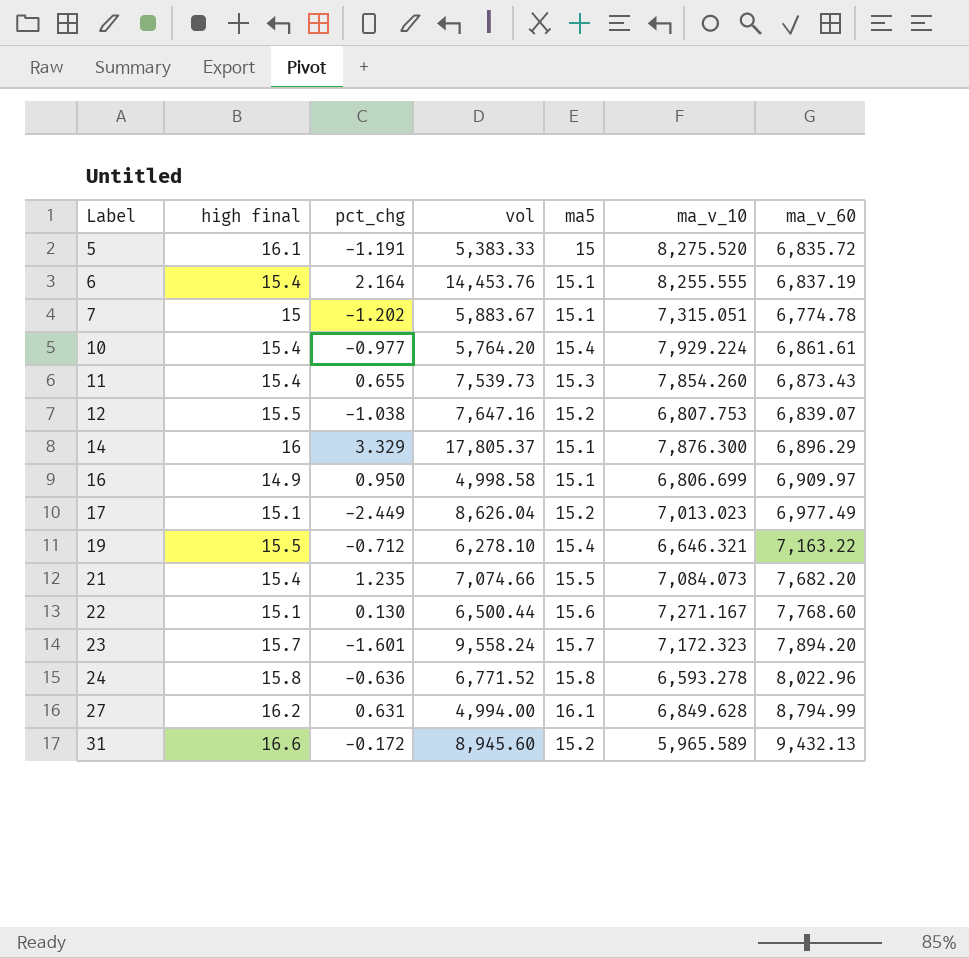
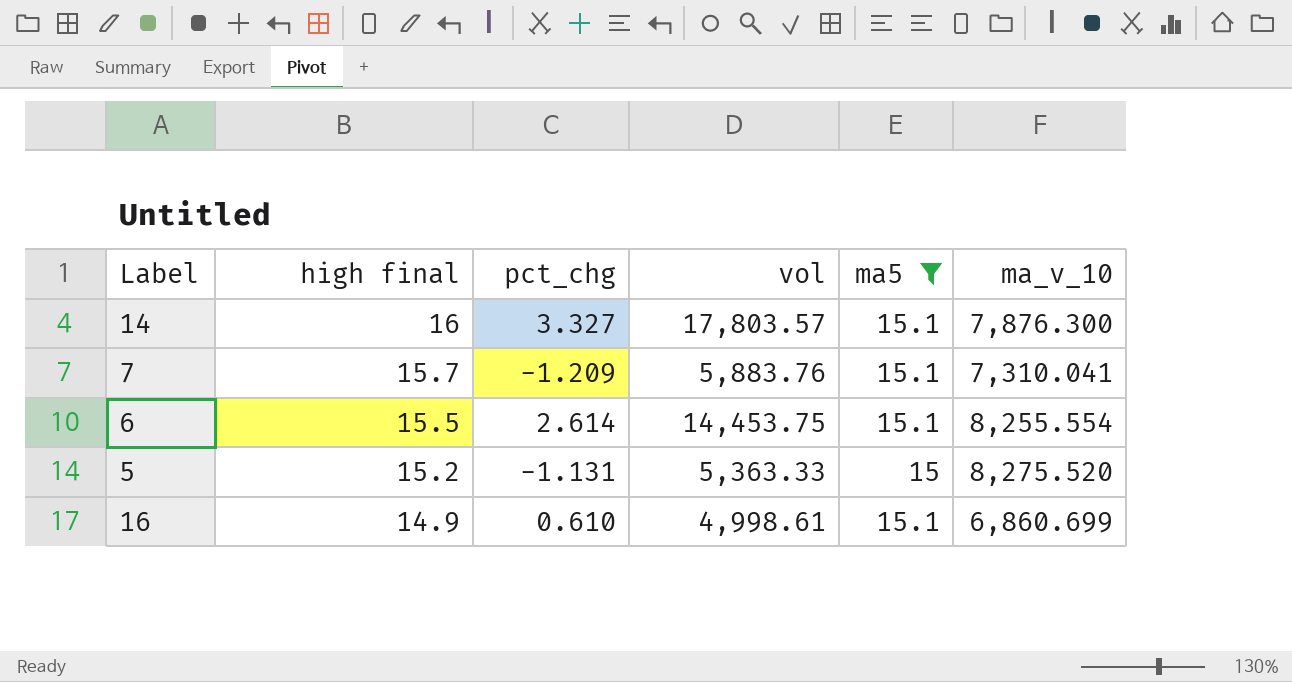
filter: none -> ma5 <= 15.1
row order: Label ascending -> high final descending
column ma_v_60 | position: 7 -> none
14 | pct_chg: 3.329 -> 3.327
14 | vol: 17,805.37 -> 17,803.57
7 | high final: 15 -> 15.7
7 | pct_chg: -1.202 -> -1.209
7 | vol: 5,883.67 -> 5,883.76
7 | ma_v_10: 7,315.051 -> 7,310.041
6 | high final: 15.4 -> 15.5
6 | pct_chg: 2.164 -> 2.614
6 | vol: 14,453.76 -> 14,453.75
6 | ma_v_10: 8,255.555 -> 8,255.554
5 | high final: 16.1 -> 15.2
5 | pct_chg: -1.191 -> -1.131
5 | vol: 5,383.33 -> 5,363.33
16 | pct_chg: 0.950 -> 0.610
16 | vol: 4,998.58 -> 4,998.61
16 | ma_v_10: 6,806.699 -> 6,860.699

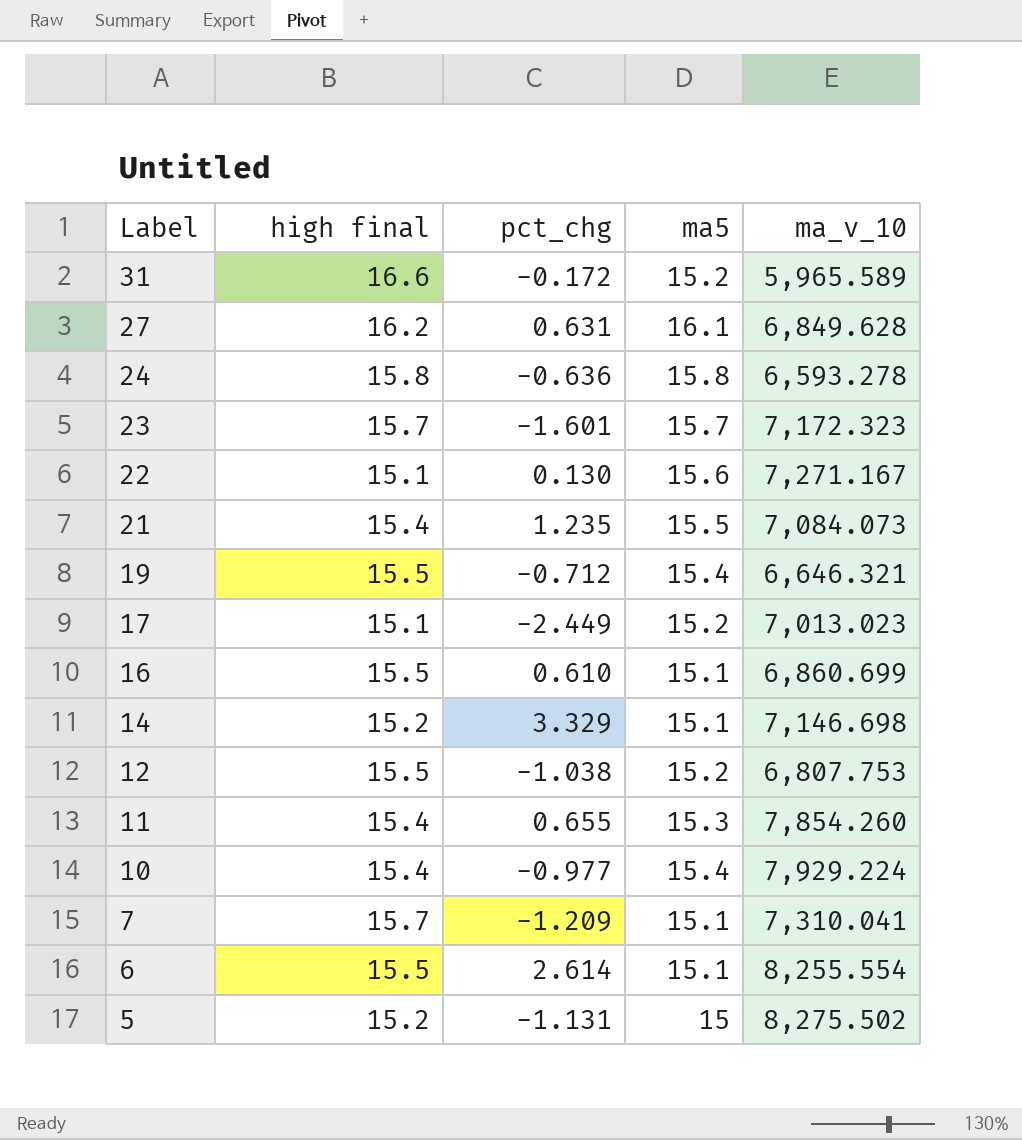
filter: ma5 <= 15.1 -> none
row order: high final descending -> Label descending
column vol | position: 4 -> none
16 | high final: 14.9 -> 15.5
14 | high final: 16 -> 15.2
14 | pct_chg: 3.327 -> 3.329
14 | ma_v_10: 7,876.300 -> 7,146.698
5 | ma_v_10: 8,275.520 -> 8,275.502

